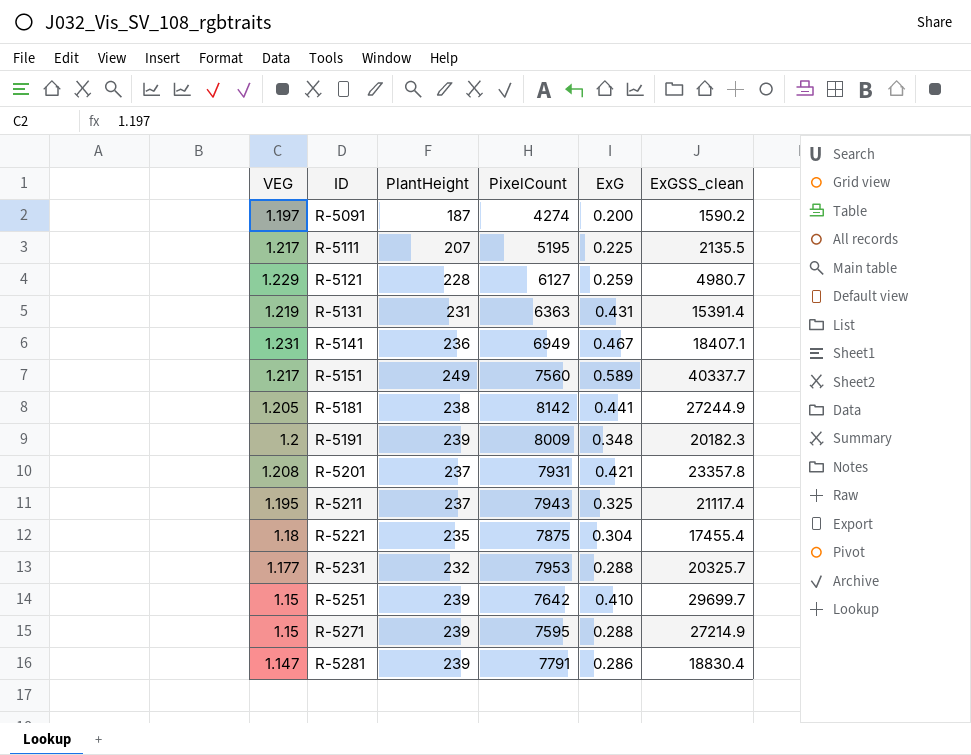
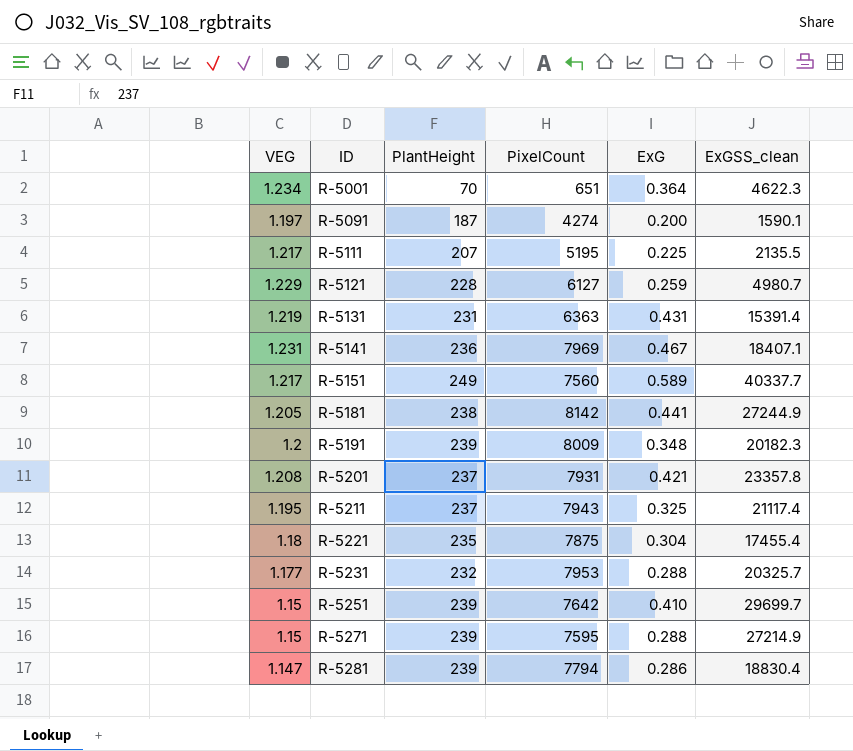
row R-5001: none -> 1.234 | 70 | 651 | 0.364 | 4622.3
R-5091 | ExGSS_clean: 1590.2 -> 1590.1
R-5141 | PixelCount: 6949 -> 7969
R-5281 | PixelCount: 7791 -> 7794

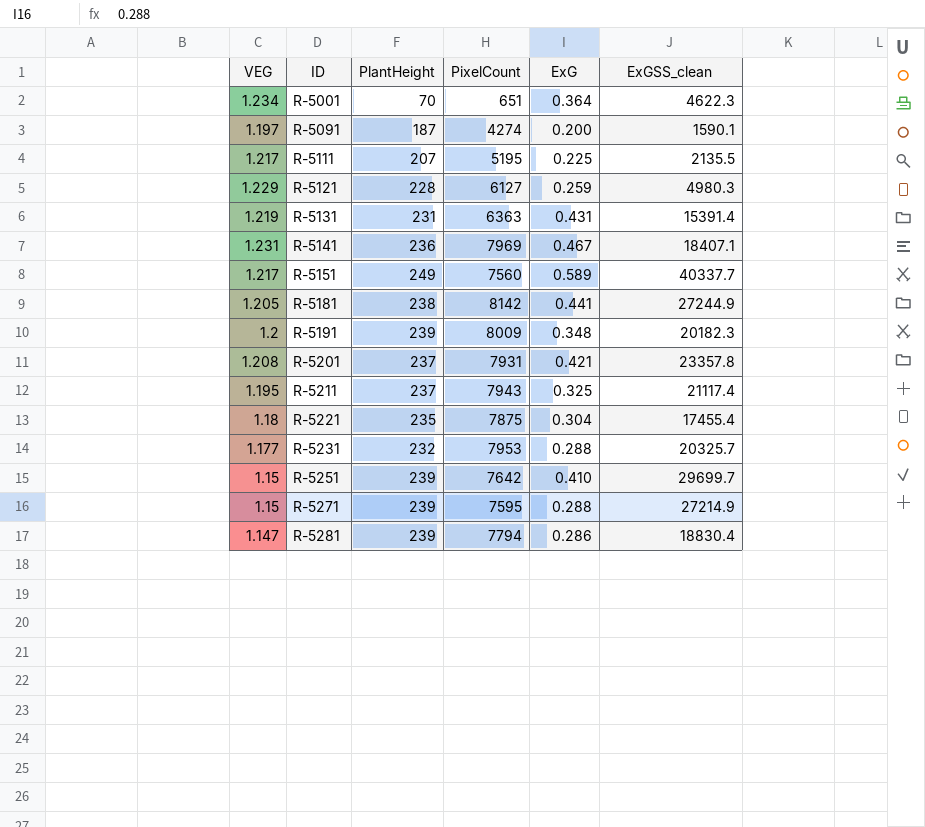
R-5121 | ExGSS_clean: 4980.7 -> 4980.3

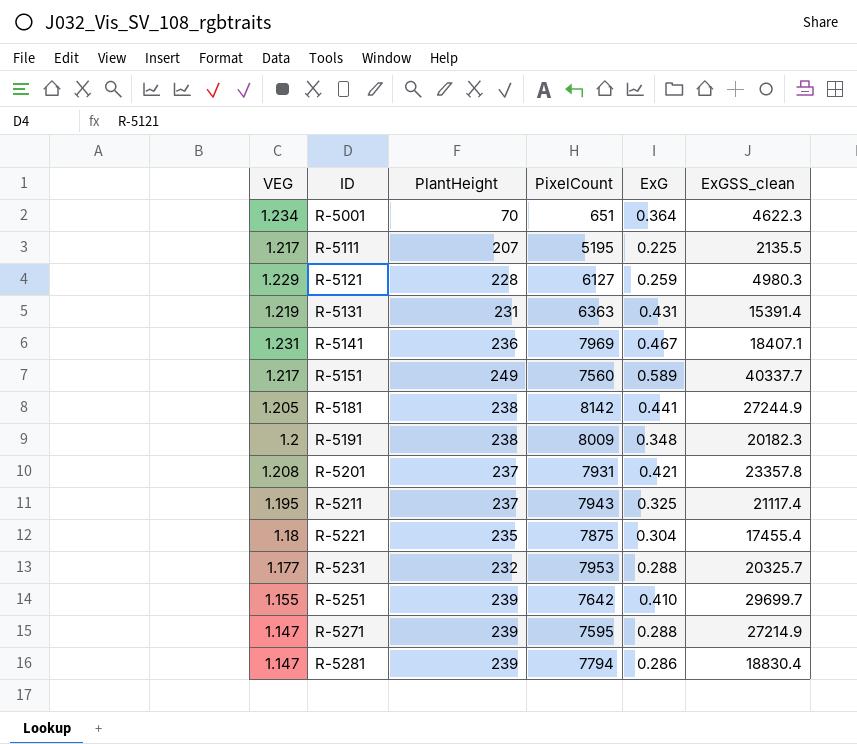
row R-5091: 1.197 | 187 | 4274 | 0.200 | 1590.1 -> none
R-5191 | PlantHeight: 239 -> 238
R-5251 | VEG: 1.15 -> 1.155
R-5271 | VEG: 1.15 -> 1.147

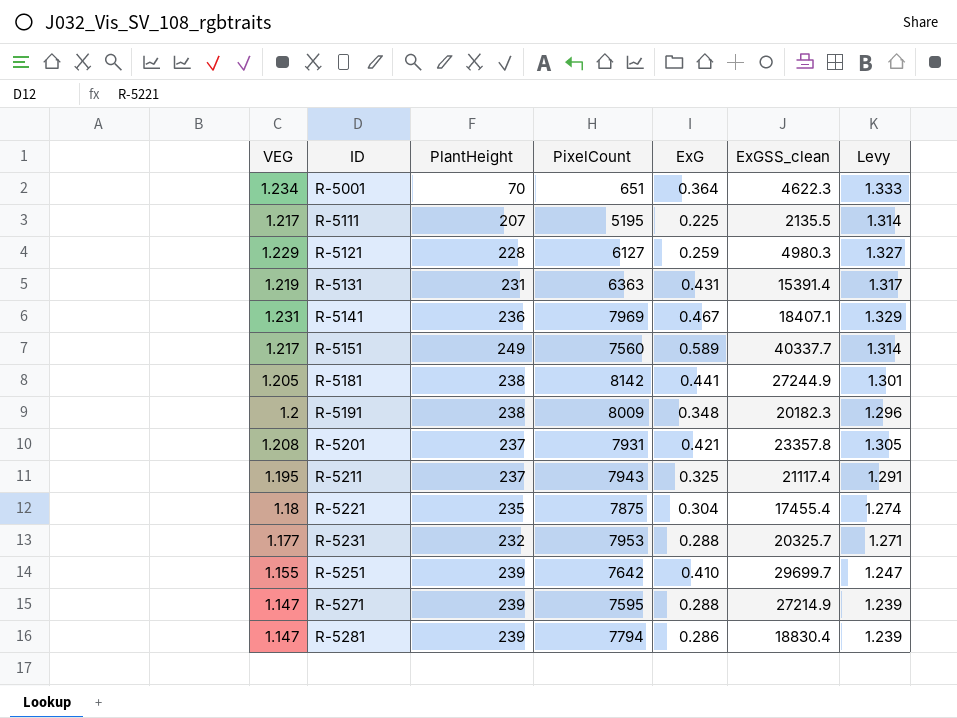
column Levy | formula: none -> [VEG] * 1.08

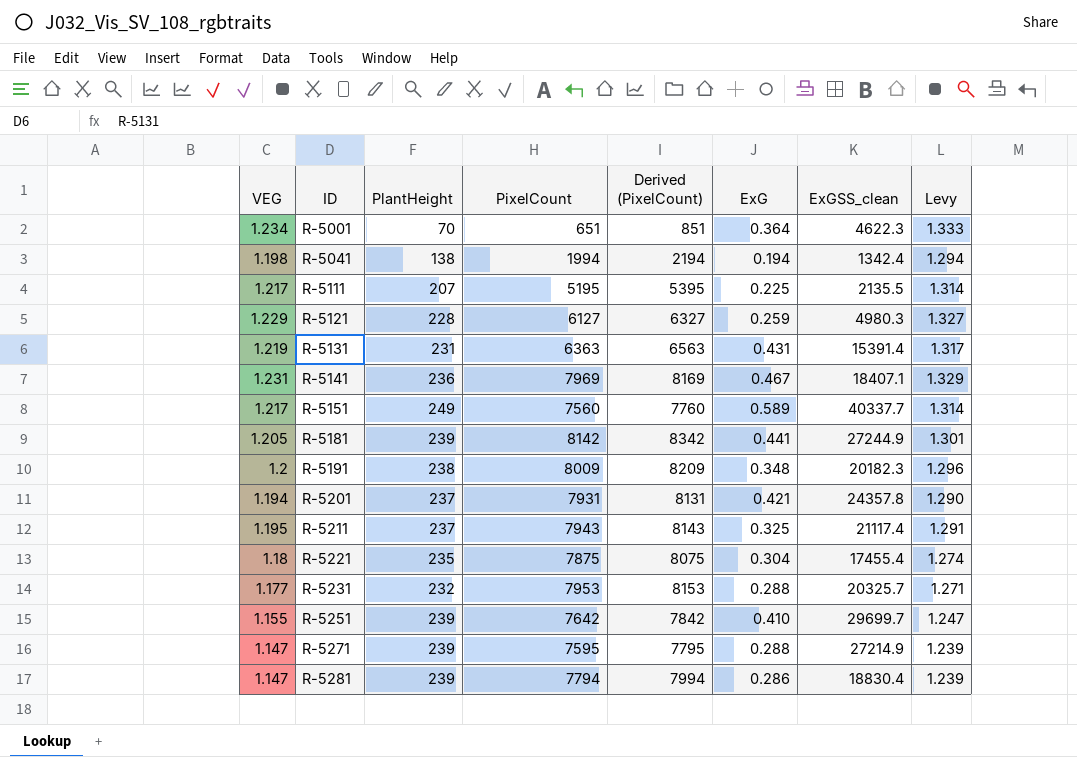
column Derived (PixelCount) | formula: none -> [PixelCount] + 200
row R-5041: none -> 1.198 | 138 | 1994 | 2194 | 0.194 | 1342.4 | 1.294
R-5181 | PlantHeight: 238 -> 239
R-5201 | VEG: 1.208 -> 1.194
R-5201 | ExGSS_clean: 23357.8 -> 24357.8
R-5201 | Levy: 1.305 -> 1.290

